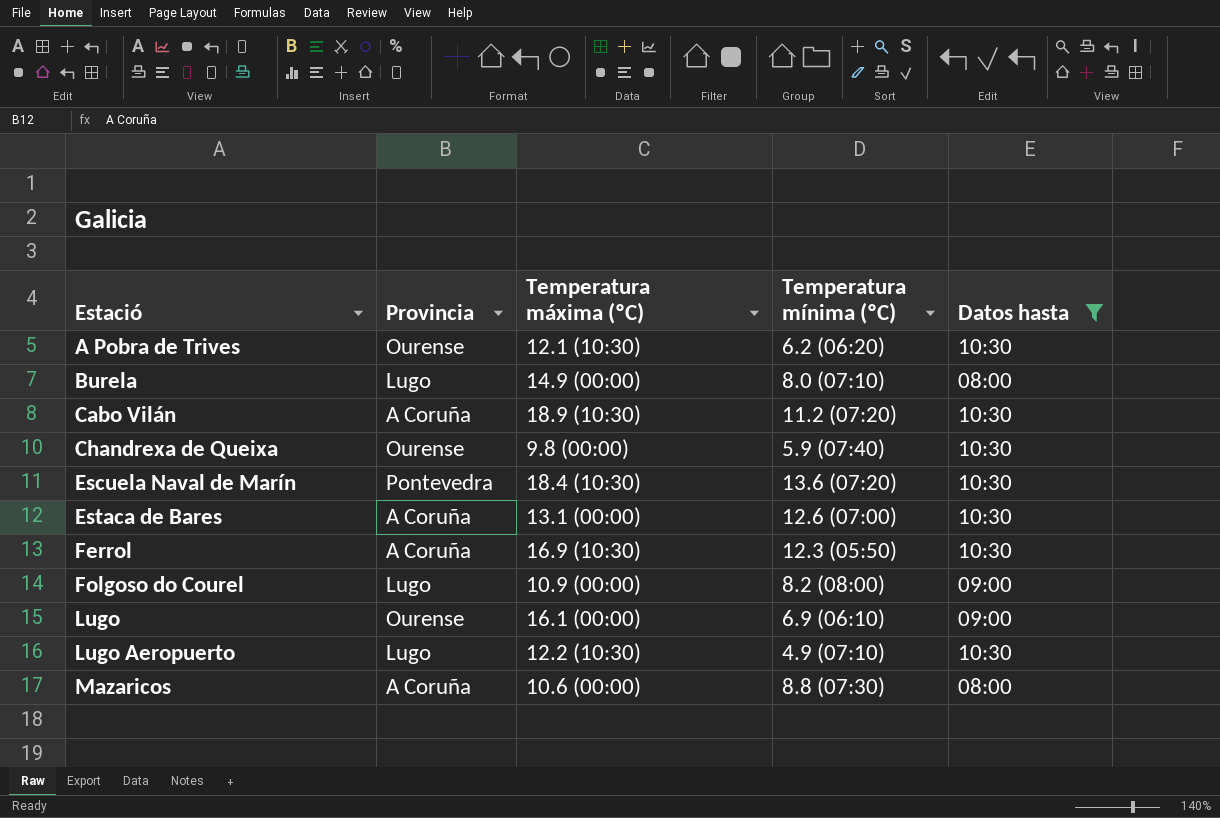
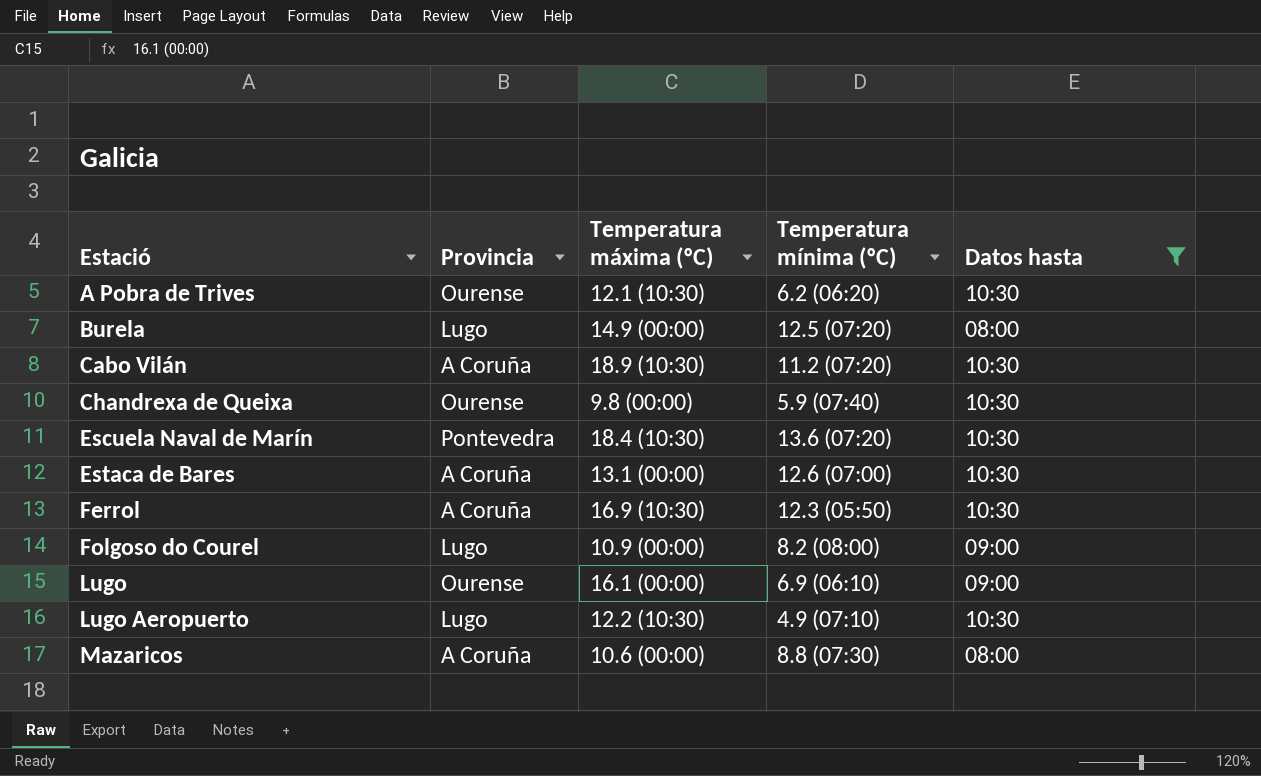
Burela | Temperatura mínima (ºC): 8.0 (07:10) -> 12.5 (07:20)

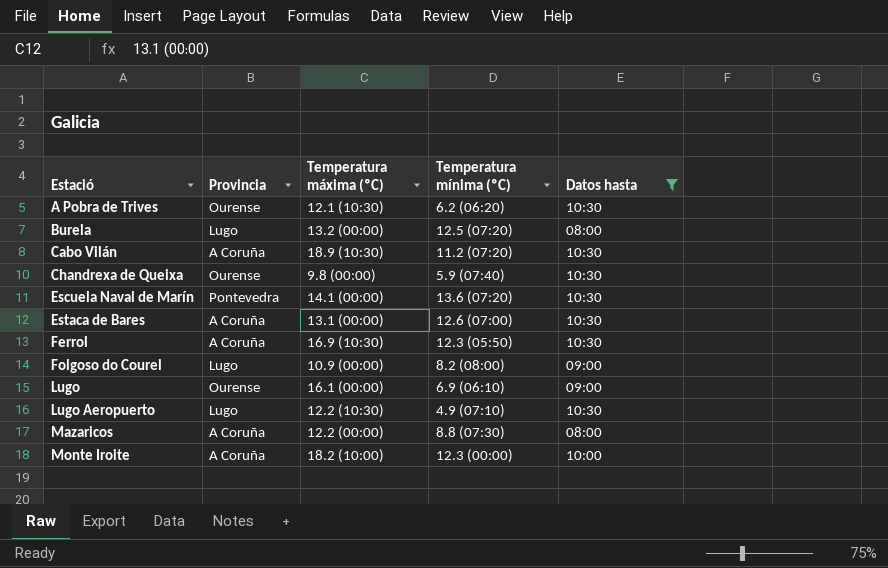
Burela | Temperatura máxima (ºC): 14.9 (00:00) -> 13.2 (00:00)
Escuela Naval de Marín | Temperatura máxima (ºC): 18.4 (10:30) -> 14.1 (00:00)
Mazaricos | Temperatura máxima (ºC): 10.6 (00:00) -> 12.2 (00:00)
row Monte Iroite: none -> A Coruña | 18.2 (10:00) | 12.3 (00:00) | 10:00

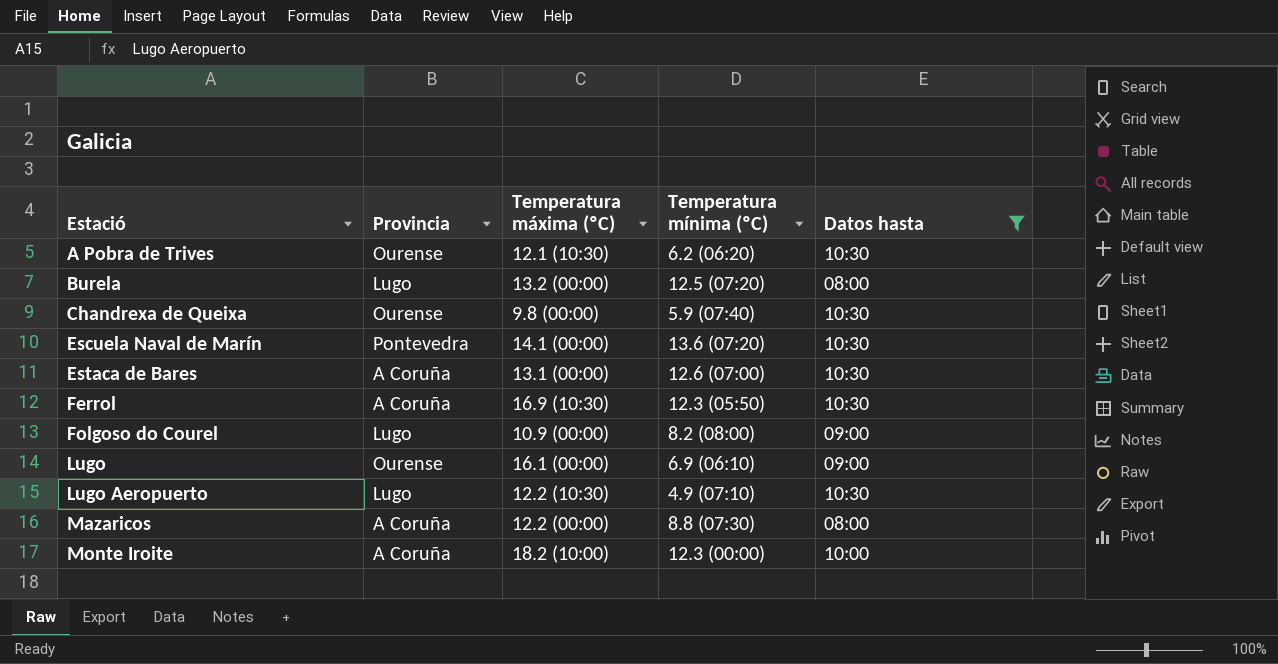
row Cabo Vilán: A Coruña | 18.9 (10:30) | 11.2 (07:20) | 10:30 -> none

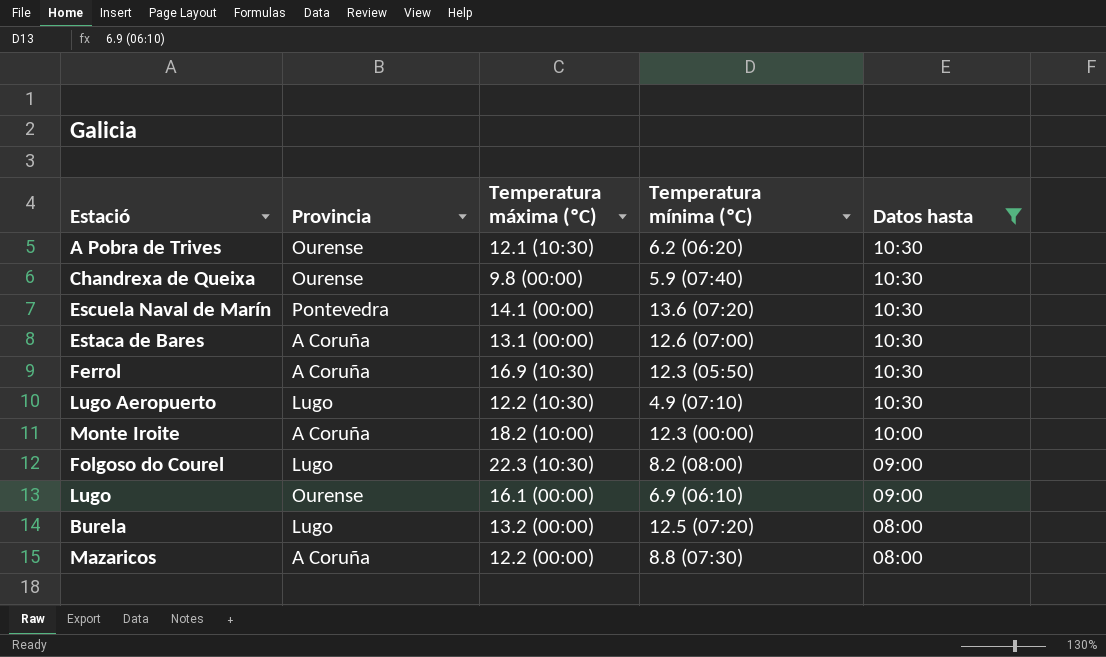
row order: Estació ascending -> Datos hasta descending
Folgoso do Courel | Temperatura máxima (ºC): 10.9 (00:00) -> 22.3 (10:30)

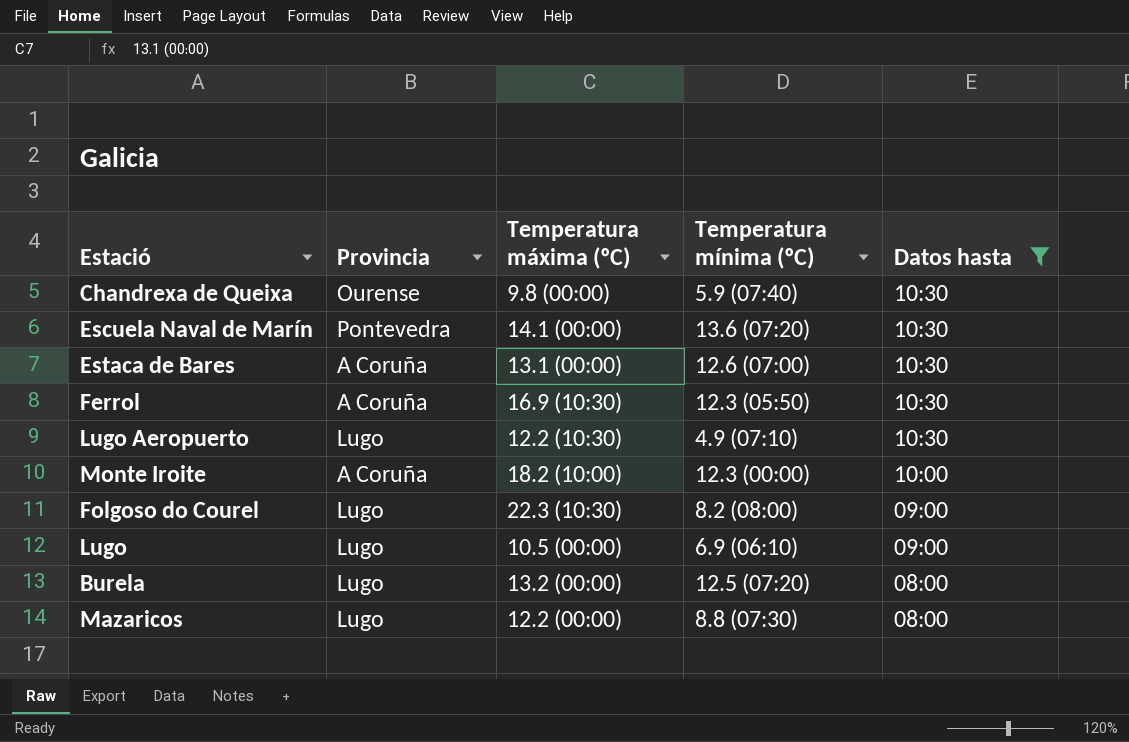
row A Pobra de Trives: Ourense | 12.1 (10:30) | 6.2 (06:20) | 10:30 -> none
Lugo | Provincia: Ourense -> Lugo
Lugo | Temperatura máxima (ºC): 16.1 (00:00) -> 10.5 (00:00)
Mazaricos | Provincia: A Coruña -> Lugo

